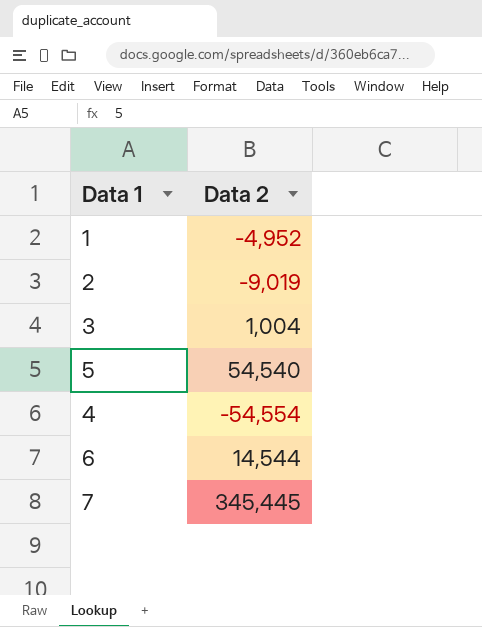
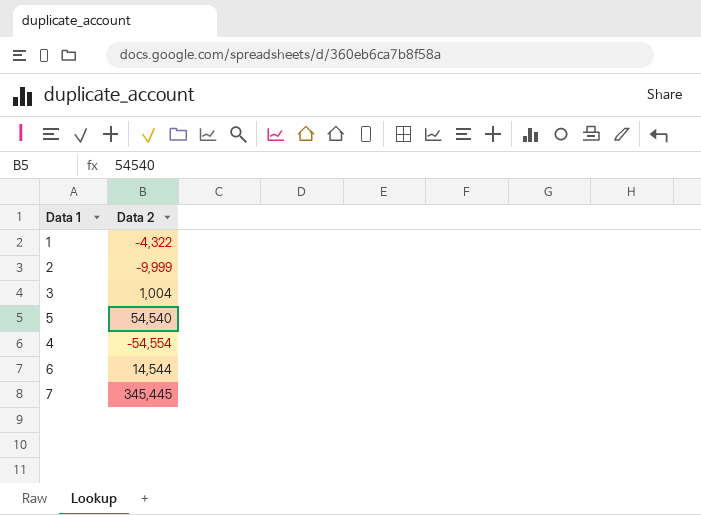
1 | Data 2: -4,952 -> -4,322
2 | Data 2: -9,019 -> -9,999

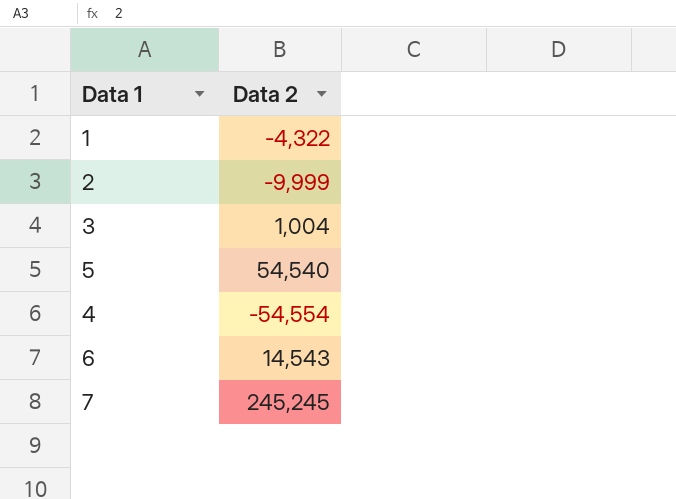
6 | Data 2: 14,544 -> 14,543
7 | Data 2: 345,445 -> 245,245

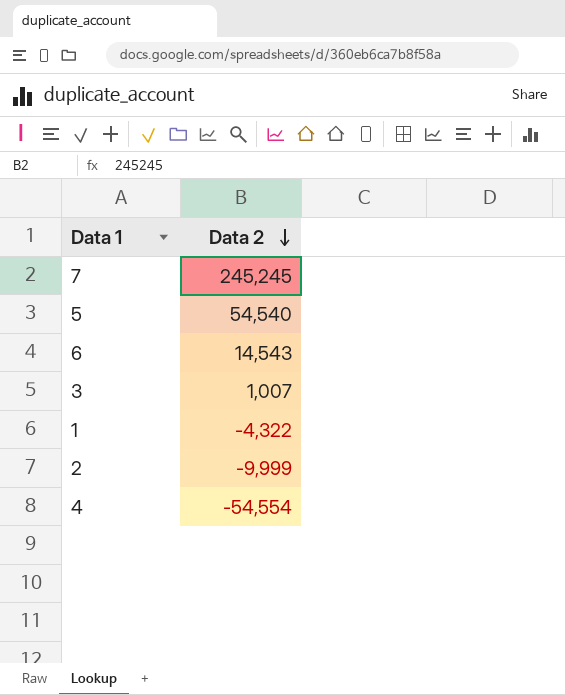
row order: none -> Data 2 descending
3 | Data 2: 1,004 -> 1,007

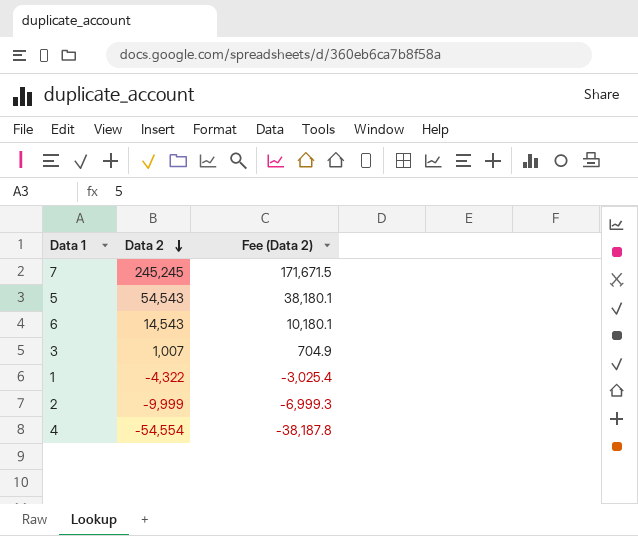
column Fee (Data 2) | formula: none -> [Data 2] * 0.7
5 | Data 2: 54,540 -> 54,543

